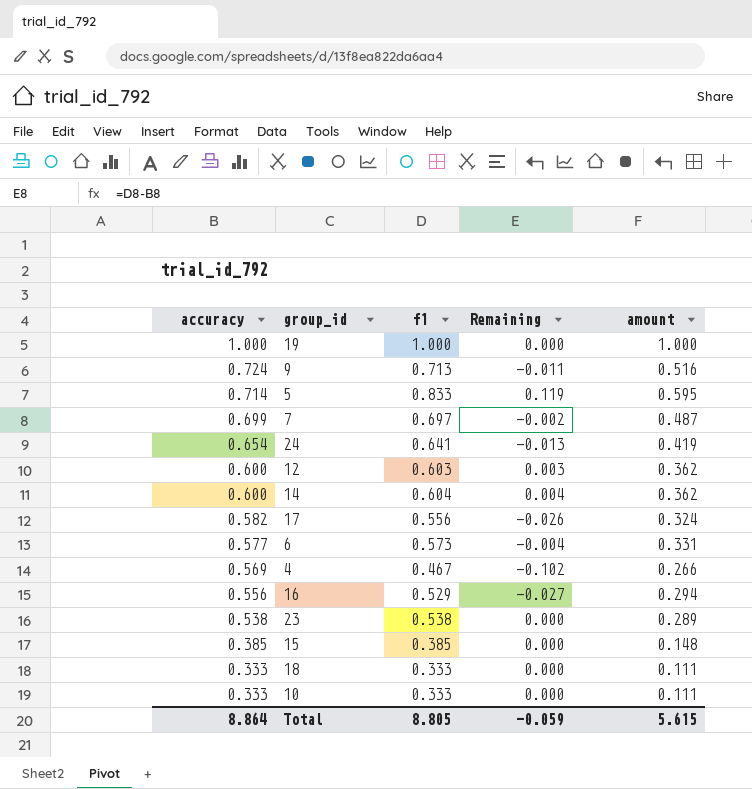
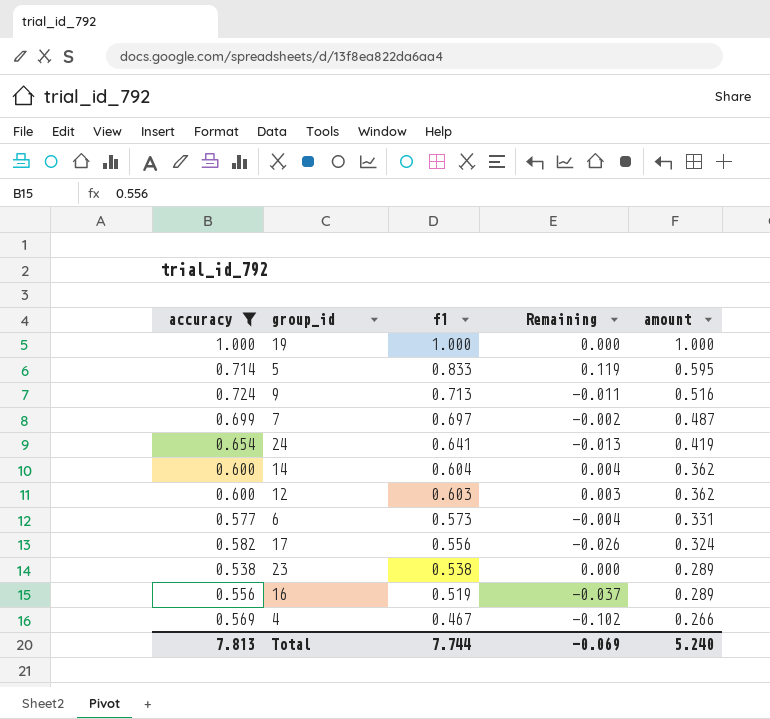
filter: none -> accuracy >= 0.538
row order: accuracy descending -> f1 descending
16 | f1: 0.529 -> 0.519
16 | Remaining: -0.027 -> -0.037
16 | amount: 0.294 -> 0.289
Total | accuracy: 8.864 -> 7.813
Total | f1: 8.805 -> 7.744
Total | Remaining: -0.059 -> -0.069
Total | amount: 5.615 -> 5.240

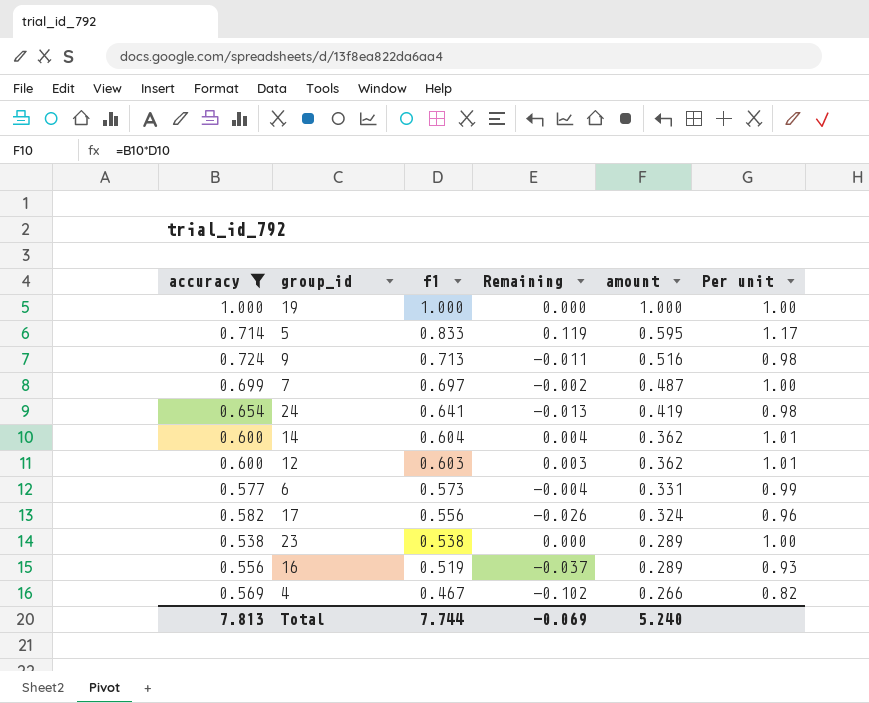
column Per unit | formula: none -> [f1] / [accuracy]

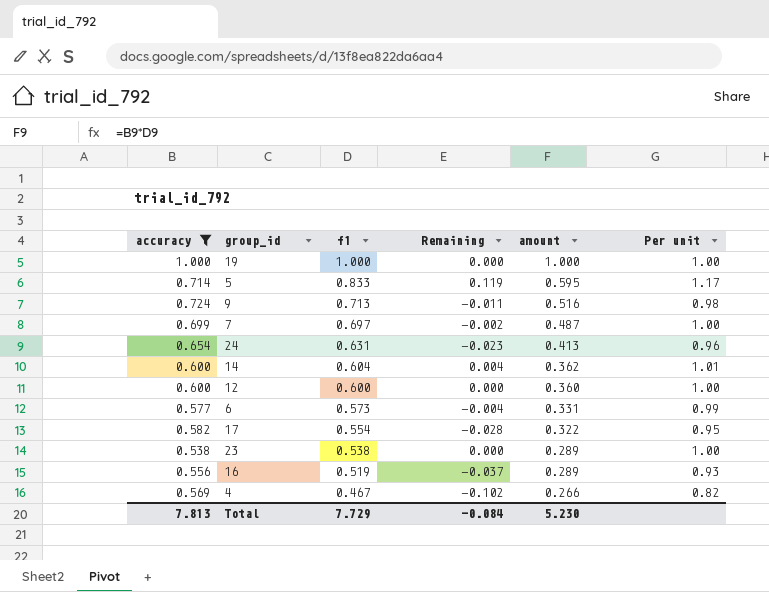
24 | f1: 0.641 -> 0.631
24 | Remaining: -0.013 -> -0.023
24 | amount: 0.419 -> 0.413
24 | Per unit: 0.98 -> 0.96
12 | f1: 0.603 -> 0.600
12 | Remaining: 0.003 -> 0.000
12 | amount: 0.362 -> 0.360
12 | Per unit: 1.01 -> 1.00
17 | f1: 0.556 -> 0.554
17 | Remaining: -0.026 -> -0.028
17 | amount: 0.324 -> 0.322
17 | Per unit: 0.96 -> 0.95
Total | f1: 7.744 -> 7.729
Total | Remaining: -0.069 -> -0.084
Total | amount: 5.240 -> 5.230

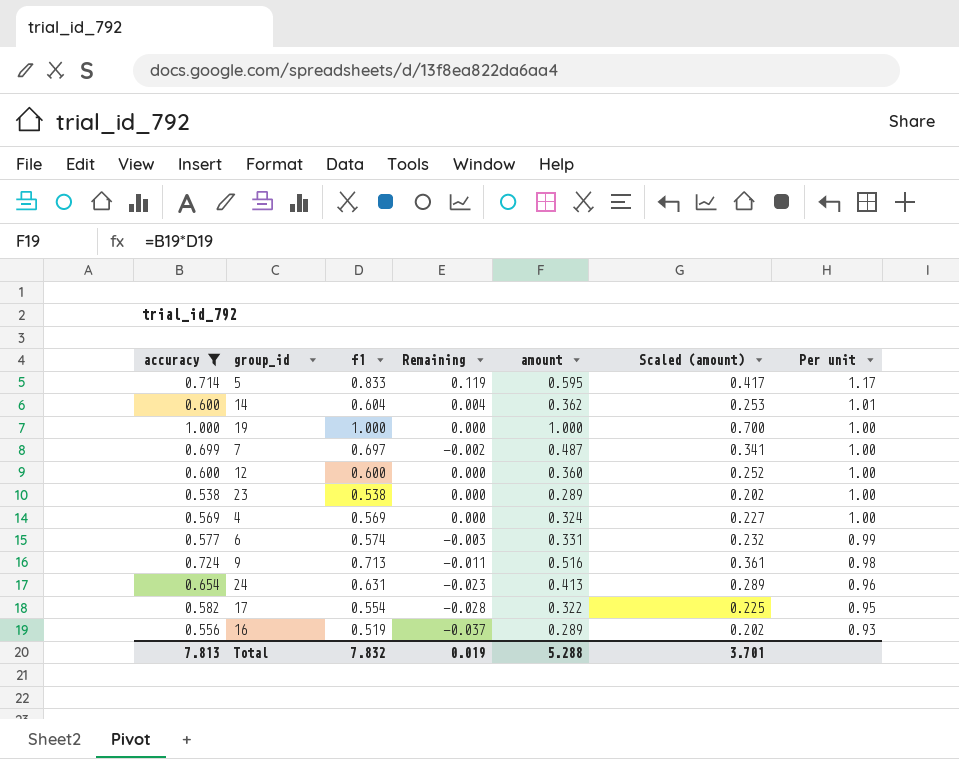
row order: f1 descending -> Per unit descending
column Scaled (amount) | formula: none -> [amount] * 0.7
4 | f1: 0.467 -> 0.569
4 | Remaining: -0.102 -> 0.000
4 | amount: 0.266 -> 0.324
4 | Per unit: 0.82 -> 1.00
6 | f1: 0.573 -> 0.574
6 | Remaining: -0.004 -> -0.003
Total | f1: 7.729 -> 7.832
Total | Remaining: -0.084 -> 0.019
Total | amount: 5.230 -> 5.288

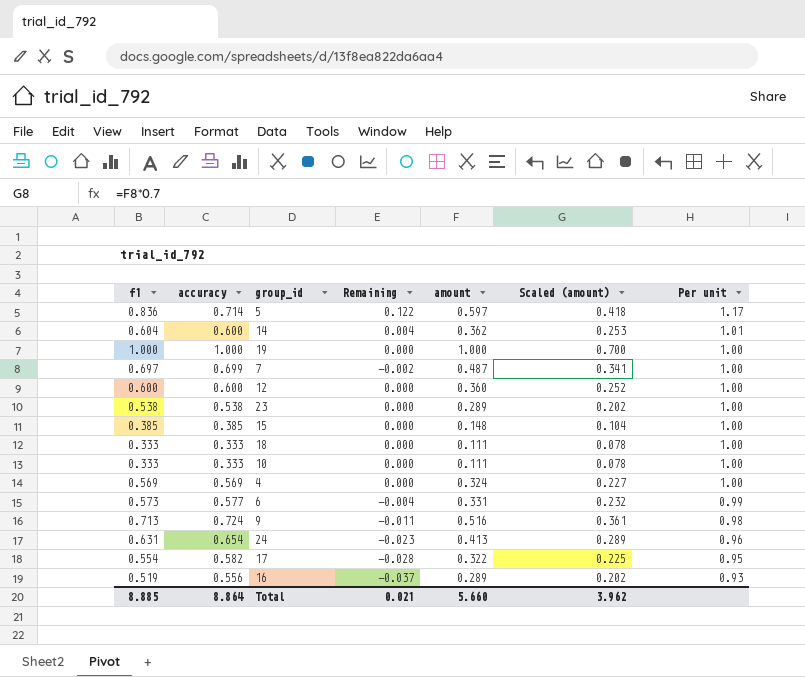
filter: accuracy >= 0.538 -> none
column f1 | position: 3 -> 1
5 | f1: 0.833 -> 0.836
5 | Remaining: 0.119 -> 0.122
5 | amount: 0.595 -> 0.597
5 | Scaled (amount): 0.417 -> 0.418
6 | f1: 0.574 -> 0.573
6 | Remaining: -0.003 -> -0.004
Total | f1: 7.832 -> 8.885
Total | accuracy: 7.813 -> 8.864
Total | Remaining: 0.019 -> 0.021
Total | amount: 5.288 -> 5.660
Total | Scaled (amount): 3.701 -> 3.962

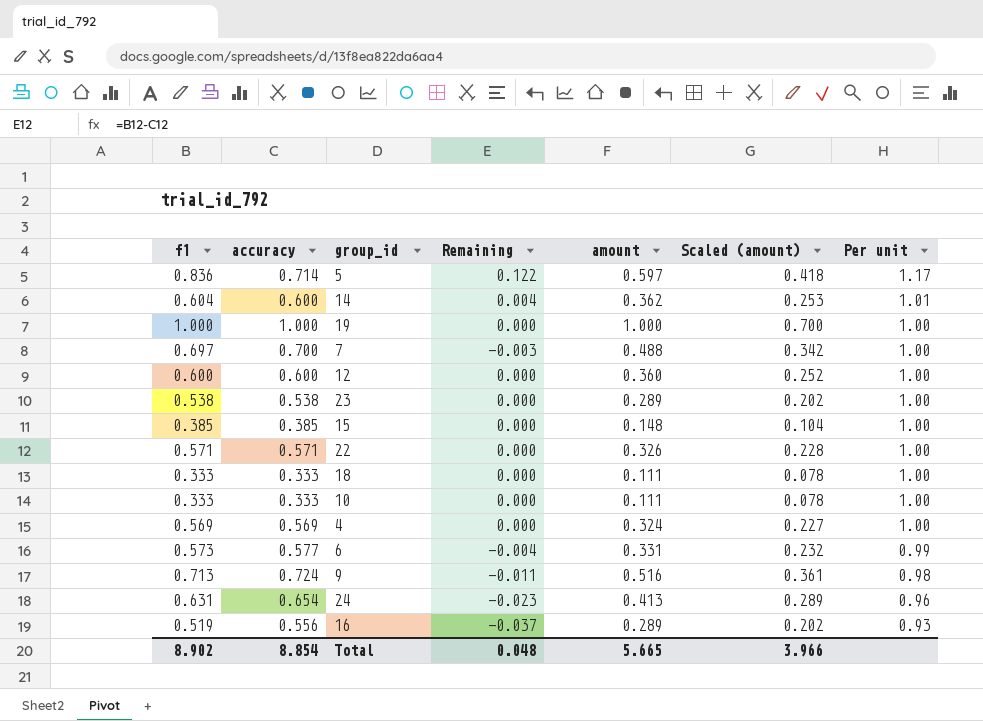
row 17: 0.554 | 0.582 | -0.028 | 0.322 | 0.225 | 0.95 -> none
7 | accuracy: 0.699 -> 0.700
7 | Remaining: -0.002 -> -0.003
7 | amount: 0.487 -> 0.488
7 | Scaled (amount): 0.341 -> 0.342
row 22: none -> 0.571 | 0.571 | 0.000 | 0.326 | 0.228 | 1.00
Total | f1: 8.885 -> 8.902
Total | accuracy: 8.864 -> 8.854
Total | Remaining: 0.021 -> 0.048
Total | amount: 5.660 -> 5.665
Total | Scaled (amount): 3.962 -> 3.966

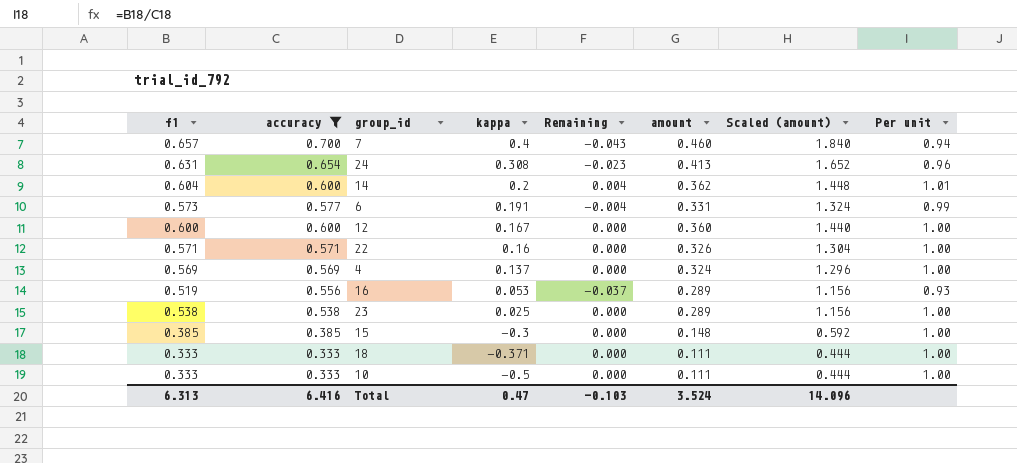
filter: none -> accuracy <= 0.700
row order: Per unit descending -> kappa descending
column kappa | position: none -> 4
column Scaled (amount) | formula: [amount] * 0.7 -> [amount] * 4
7 | f1: 0.697 -> 0.657
7 | Remaining: -0.003 -> -0.043
7 | amount: 0.488 -> 0.460
7 | Per unit: 1.00 -> 0.94
Total | f1: 8.902 -> 6.313
Total | accuracy: 8.854 -> 6.416
Total | Remaining: 0.048 -> -0.103
Total | amount: 5.665 -> 3.524
Total | Scaled (amount): 3.966 -> 14.096

